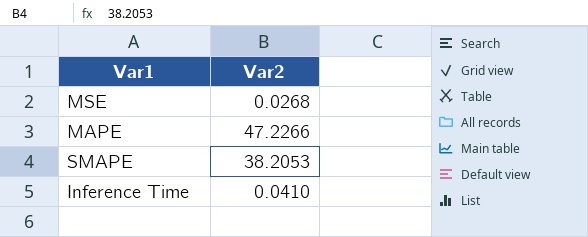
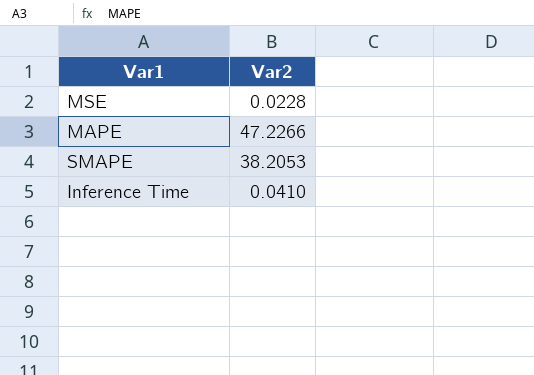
MSE | Var2: 0.0268 -> 0.0228

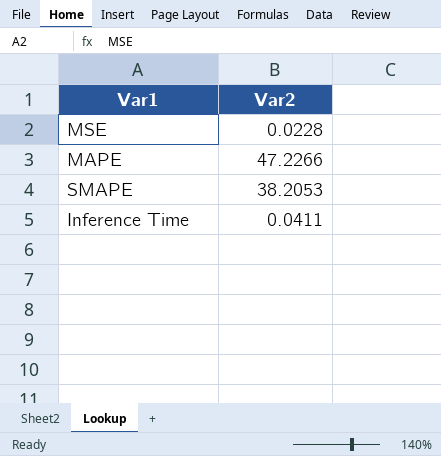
Inference Time | Var2: 0.0410 -> 0.0411

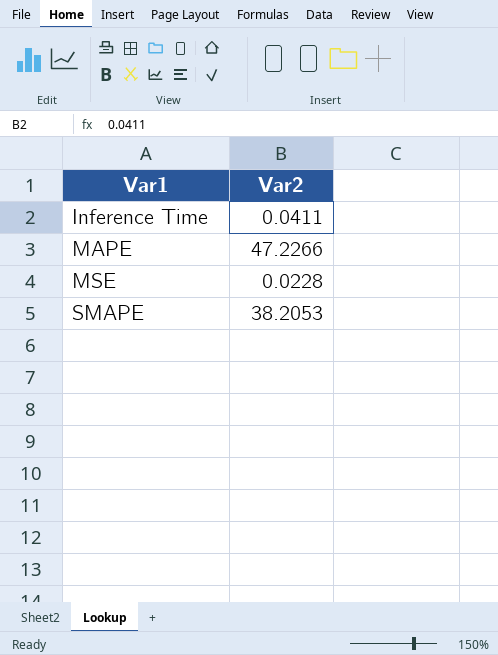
row order: none -> Var1 ascending

